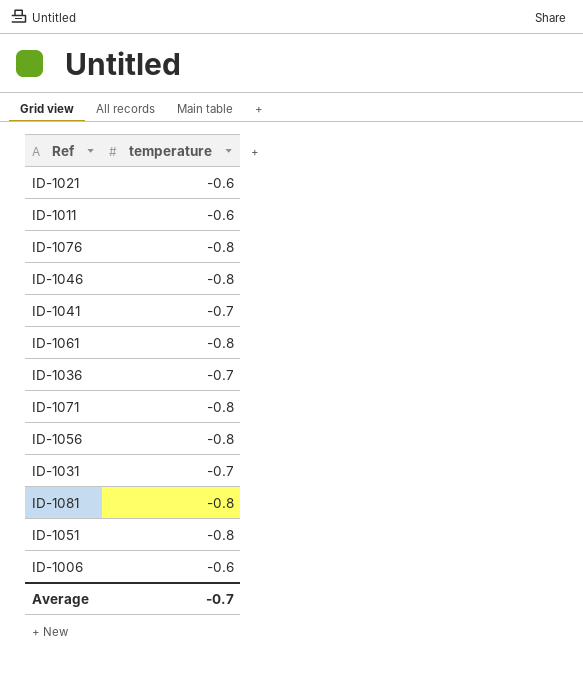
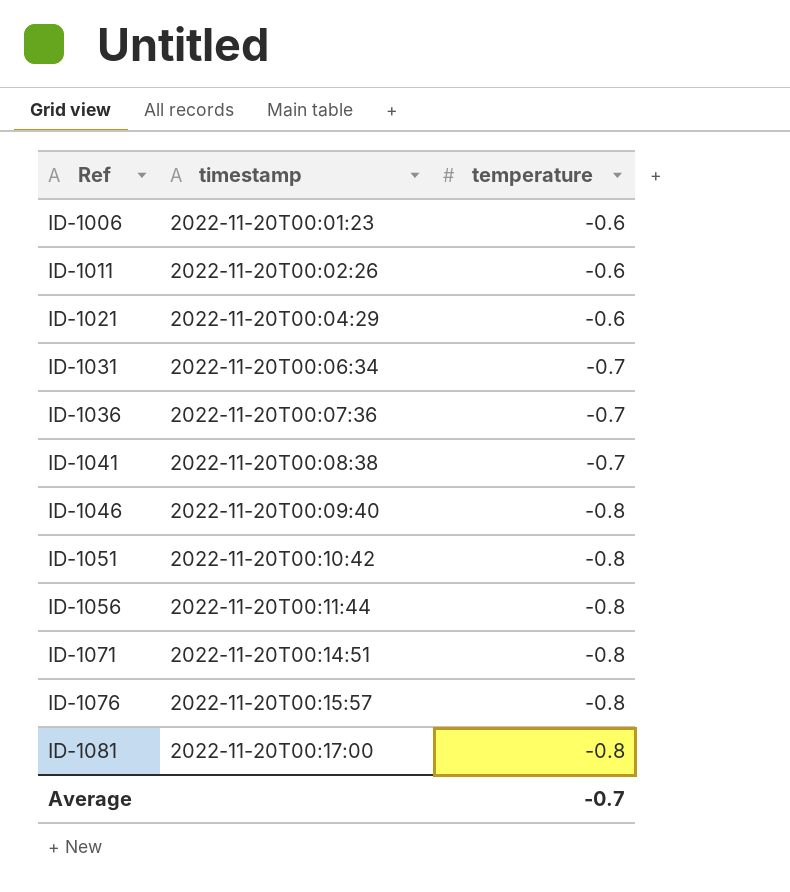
row order: none -> Ref ascending
column timestamp | position: none -> 2
row ID-1061: -0.8 -> none

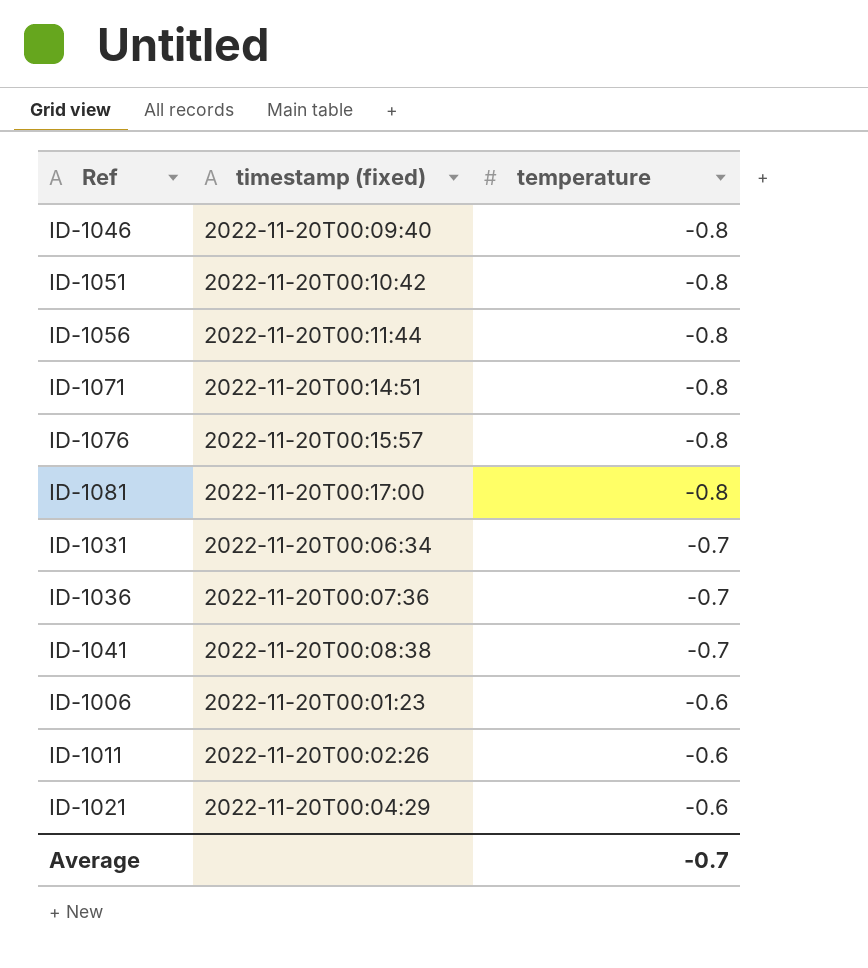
row order: Ref ascending -> temperature ascending
column name: timestamp -> timestamp (fixed)

